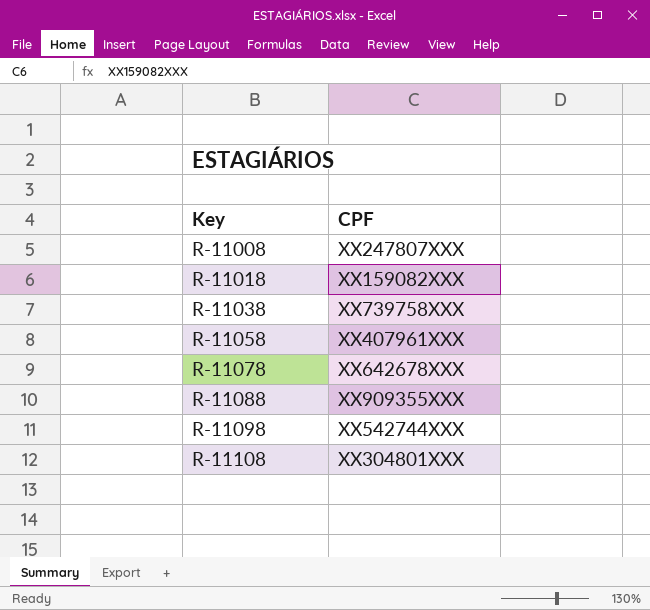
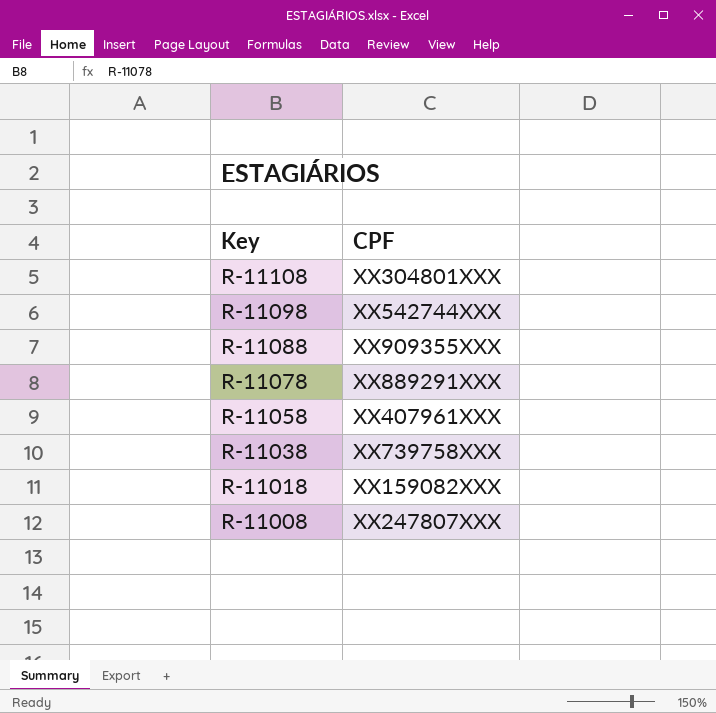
row order: Key ascending -> Key descending
R-11078 | CPF: XX642678XXX -> XX889291XXX

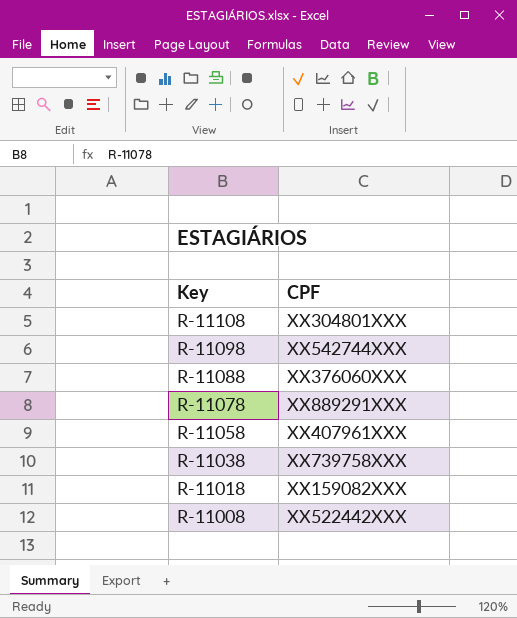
R-11088 | CPF: XX909355XXX -> XX376060XXX
R-11008 | CPF: XX247807XXX -> XX522442XXX

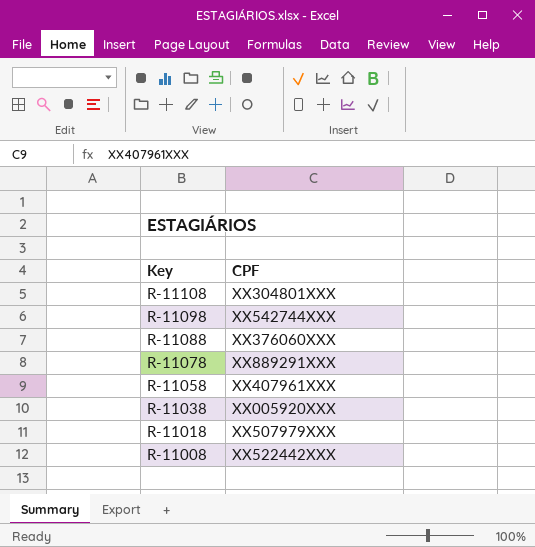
R-11038 | CPF: XX739758XXX -> XX005920XXX
R-11018 | CPF: XX159082XXX -> XX507979XXX

